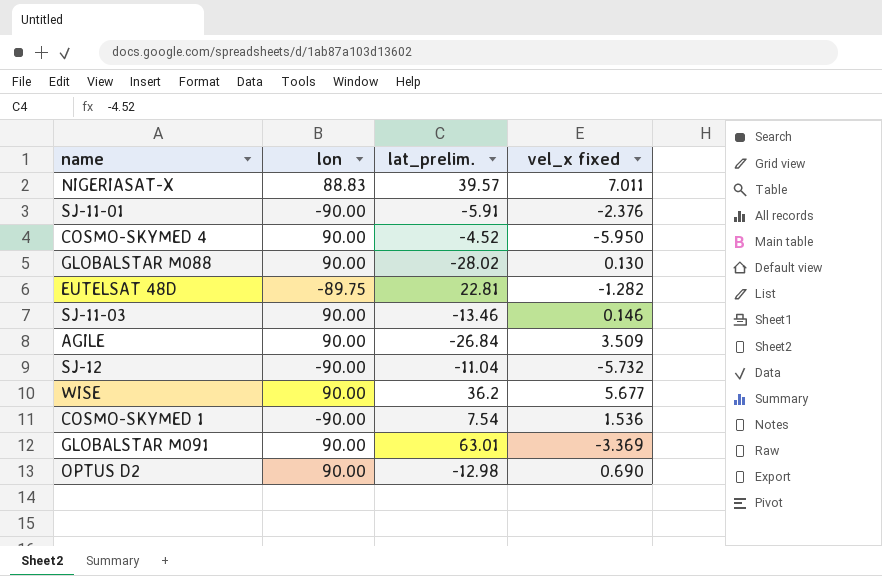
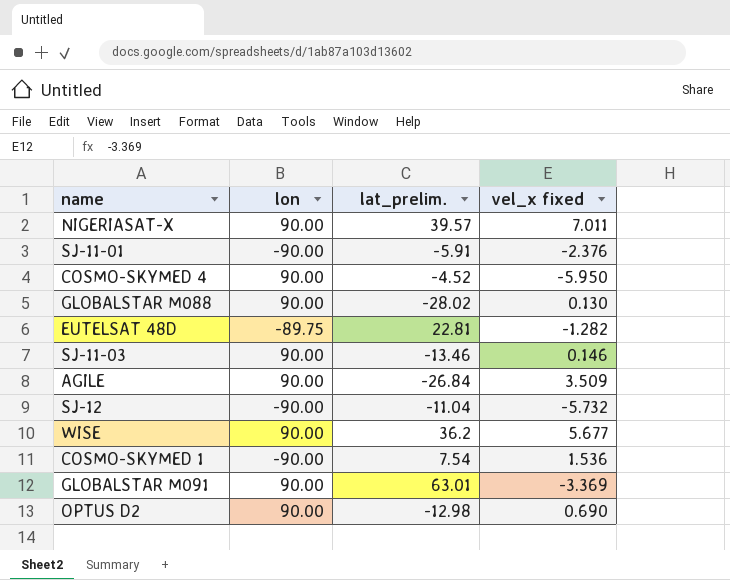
NIGERIASAT-X | lon: 88.83 -> 90.00

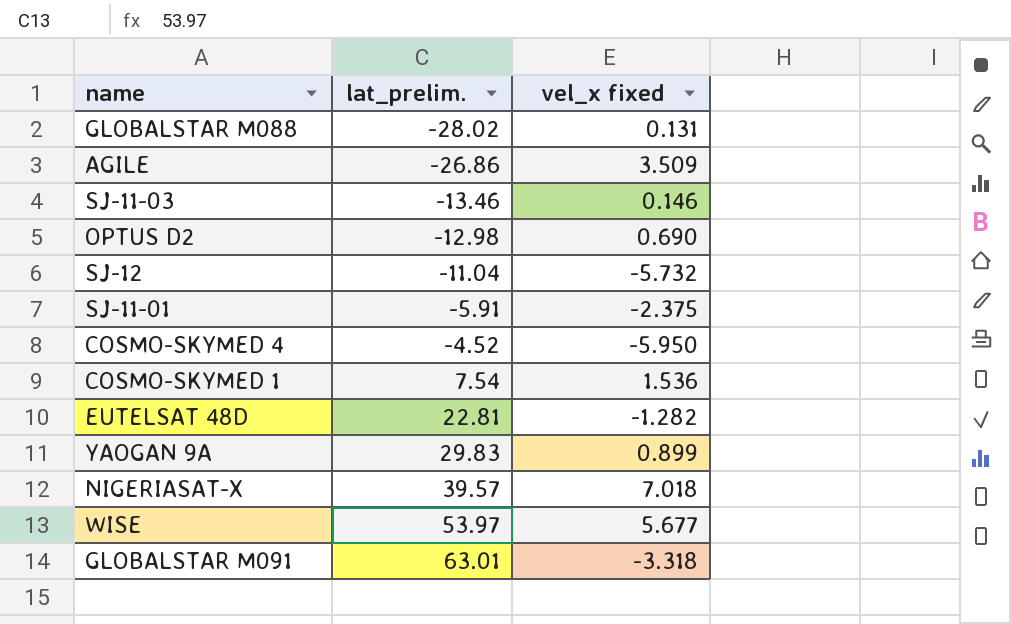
row order: none -> lat_prelim. ascending
column lon | position: 2 -> none
GLOBALSTAR M088 | vel_x fixed: 0.130 -> 0.131
AGILE | lat_prelim.: -26.84 -> -26.86
SJ-11-01 | vel_x fixed: -2.376 -> -2.375
row YAOGAN 9A: none -> 29.83 | 0.899
NIGERIASAT-X | vel_x fixed: 7.011 -> 7.018
WISE | lat_prelim.: 36.2 -> 53.97
GLOBALSTAR M091 | vel_x fixed: -3.369 -> -3.318

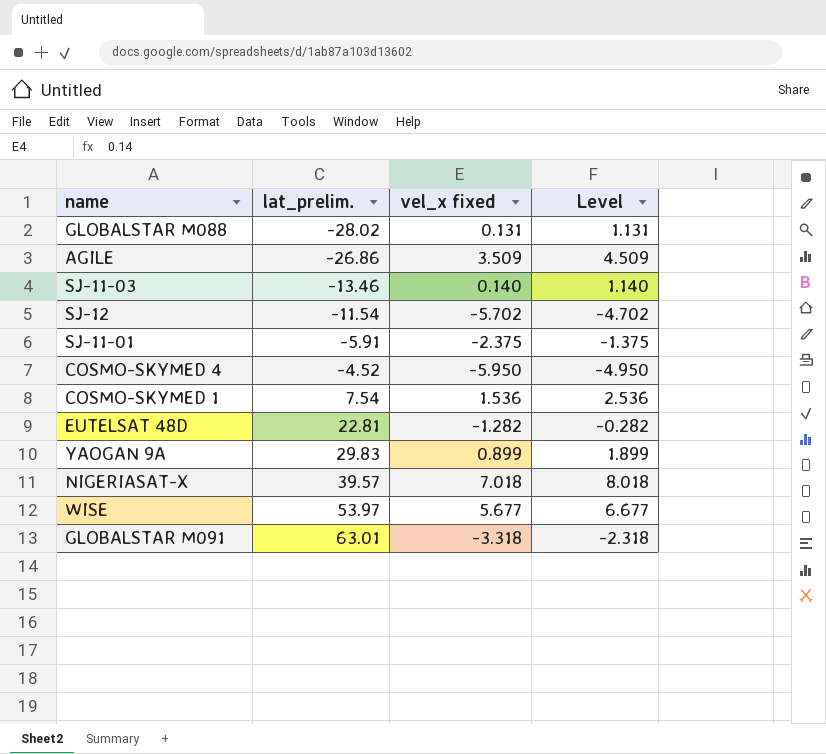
column Level | formula: none -> [vel_x fixed] + 1
row OPTUS D2: -12.98 | 0.690 -> none
SJ-11-03 | vel_x fixed: 0.146 -> 0.140
SJ-12 | lat_prelim.: -11.04 -> -11.54
SJ-12 | vel_x fixed: -5.732 -> -5.702

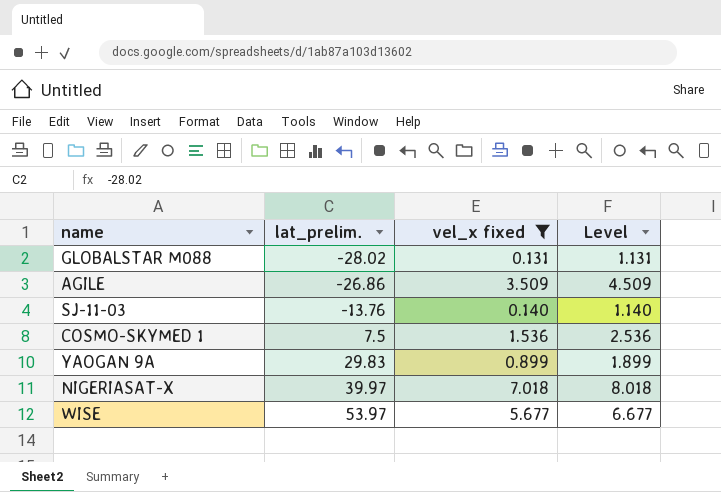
filter: none -> vel_x fixed >= 0.131
SJ-11-03 | lat_prelim.: -13.46 -> -13.76
COSMO-SKYMED 1 | lat_prelim.: 7.54 -> 7.5
NIGERIASAT-X | lat_prelim.: 39.57 -> 39.97

